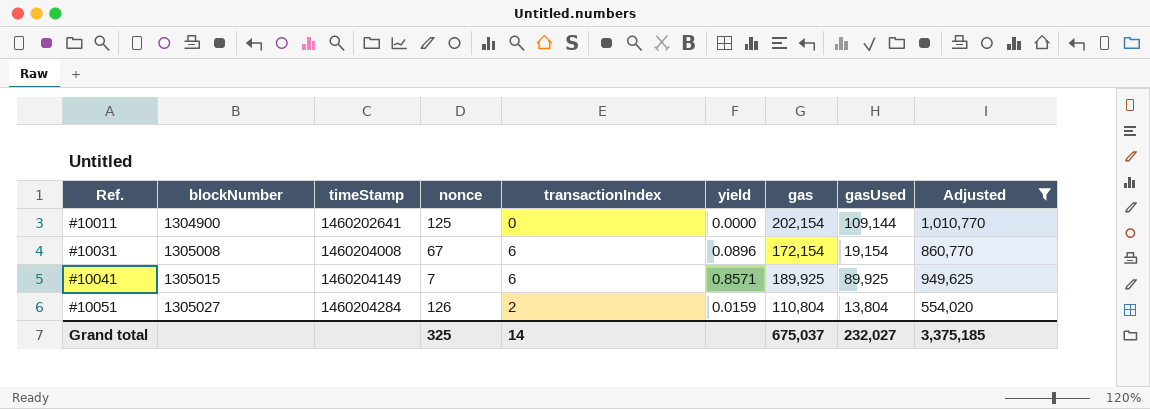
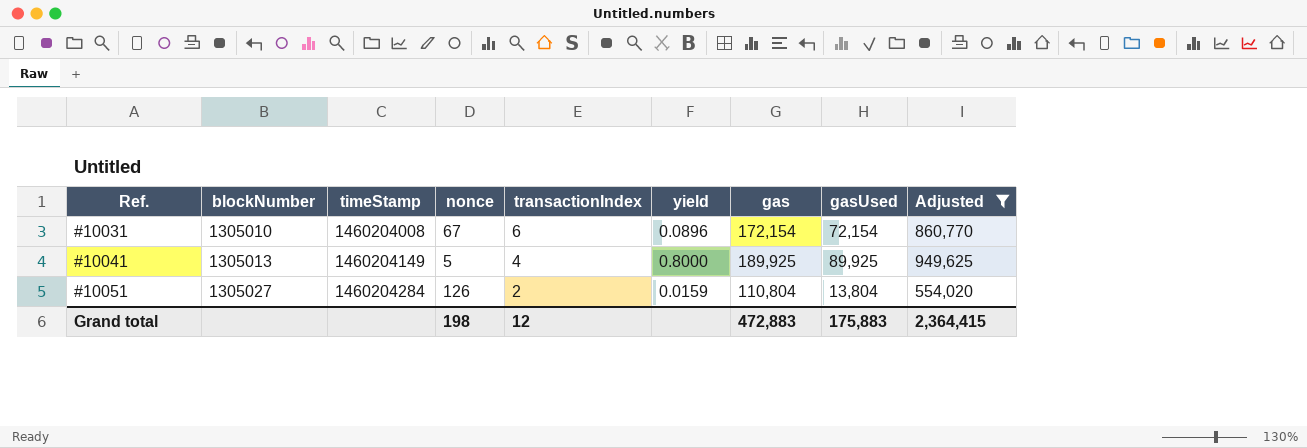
row #10011: 1304900 | 1460202641 | 125 | 0 | 0.0000 | 202,154 | 109,144 | 1,010,770 -> none
#10031 | blockNumber: 1305008 -> 1305010
#10031 | gasUsed: 19,154 -> 72,154
#10041 | blockNumber: 1305015 -> 1305013
#10041 | nonce: 7 -> 5
#10041 | transactionIndex: 6 -> 4
#10041 | yield: 0.8571 -> 0.8000
Grand total | nonce: 325 -> 198
Grand total | transactionIndex: 14 -> 12
Grand total | gas: 675,037 -> 472,883
Grand total | gasUsed: 232,027 -> 175,883
Grand total | Adjusted: 3,375,185 -> 2,364,415

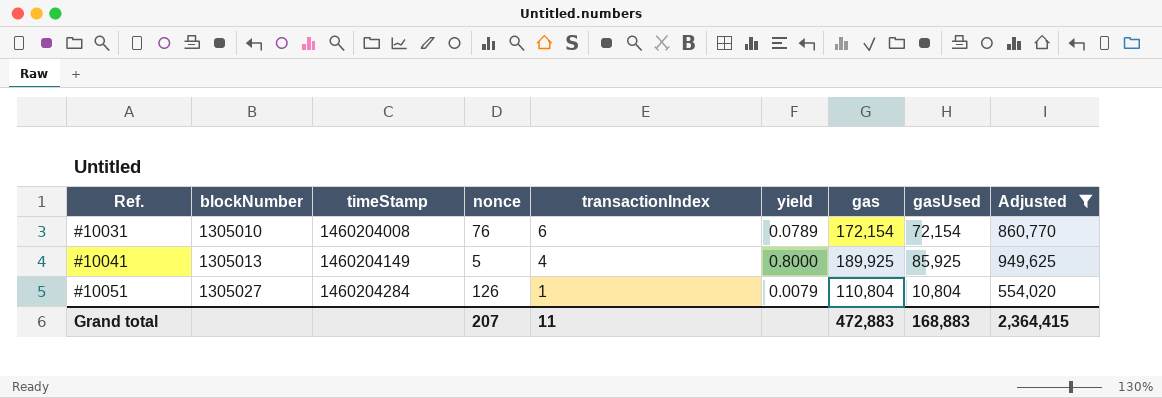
#10031 | nonce: 67 -> 76
#10031 | yield: 0.0896 -> 0.0789
#10041 | gasUsed: 89,925 -> 85,925
#10051 | transactionIndex: 2 -> 1
#10051 | yield: 0.0159 -> 0.0079
#10051 | gasUsed: 13,804 -> 10,804
Grand total | nonce: 198 -> 207
Grand total | transactionIndex: 12 -> 11
Grand total | gasUsed: 175,883 -> 168,883

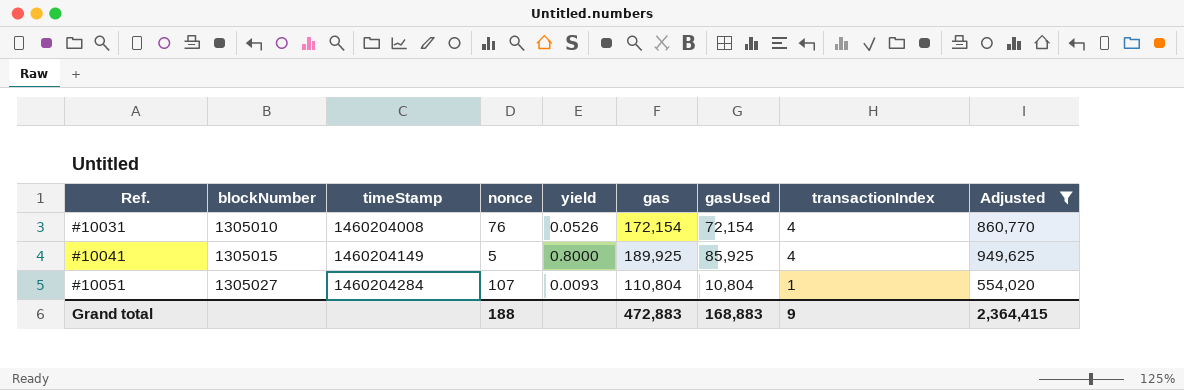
column transactionIndex | position: 5 -> 8
#10031 | yield: 0.0789 -> 0.0526
#10031 | transactionIndex: 6 -> 4
#10041 | blockNumber: 1305013 -> 1305015
#10051 | nonce: 126 -> 107
#10051 | yield: 0.0079 -> 0.0093
Grand total | nonce: 207 -> 188
Grand total | transactionIndex: 11 -> 9

